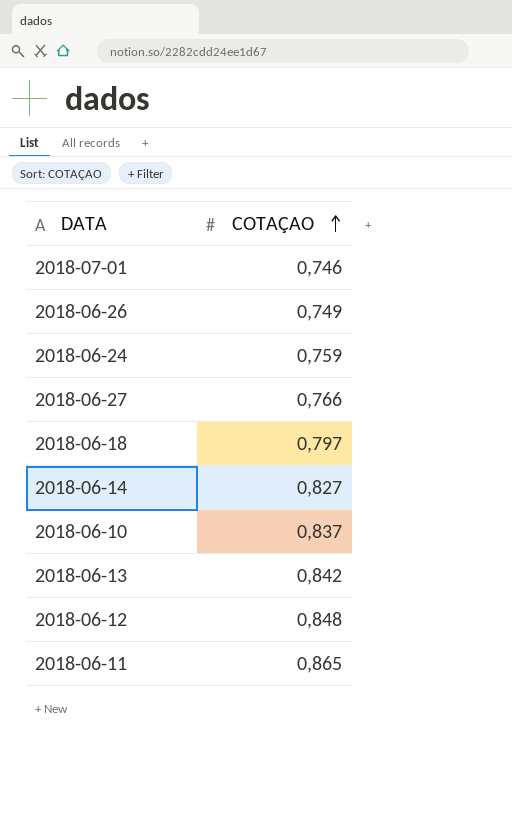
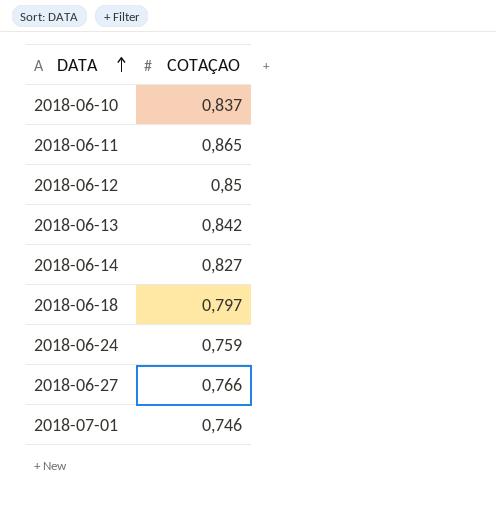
row order: COTAÇAO ascending -> DATA ascending
row 2018-06-26: 0,749 -> none
2018-06-12 | COTAÇAO: 0,848 -> 0,85

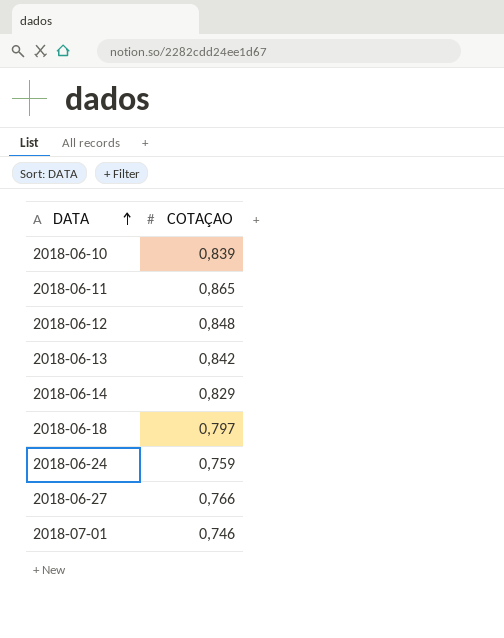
2018-06-10 | COTAÇAO: 0,837 -> 0,839
2018-06-12 | COTAÇAO: 0,85 -> 0,848
2018-06-14 | COTAÇAO: 0,827 -> 0,829

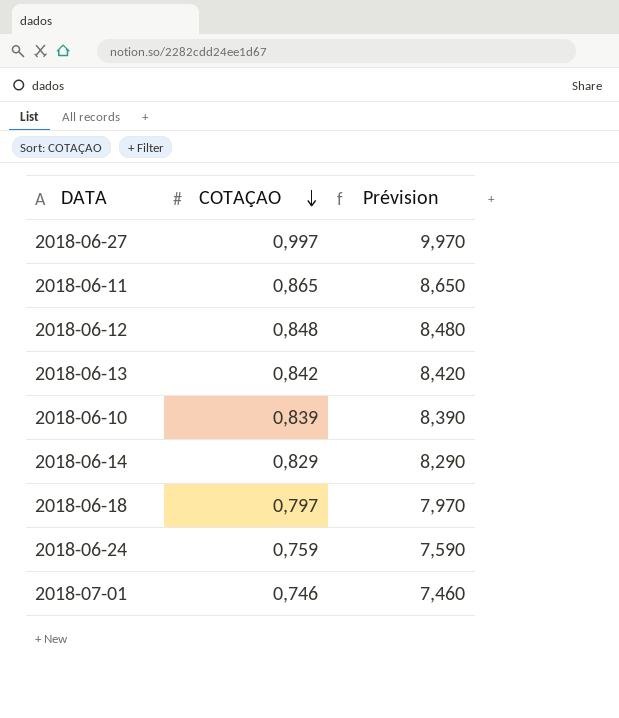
row order: DATA ascending -> COTAÇAO descending
column Prévision | formula: none -> [COTAÇAO] * 10
2018-06-27 | COTAÇAO: 0,766 -> 0,997

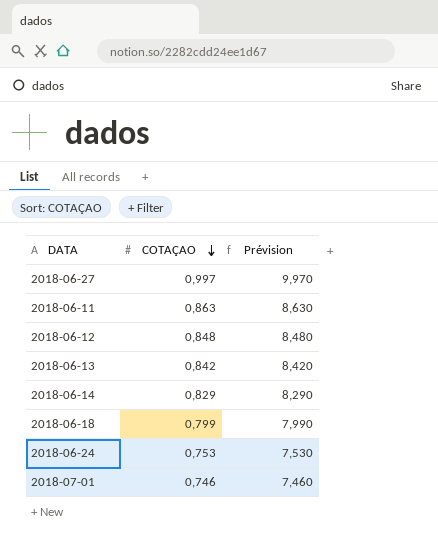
row 2018-06-10: 0,839 | 8,390 -> none
2018-06-11 | COTAÇAO: 0,865 -> 0,863
2018-06-11 | Prévision: 8,650 -> 8,630
2018-06-18 | COTAÇAO: 0,797 -> 0,799
2018-06-18 | Prévision: 7,970 -> 7,990
2018-06-24 | COTAÇAO: 0,759 -> 0,753
2018-06-24 | Prévision: 7,590 -> 7,530

